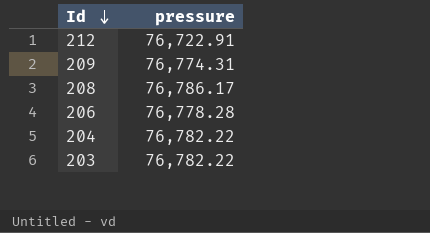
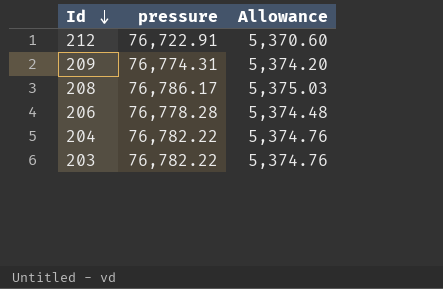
column Allowance | formula: none -> [pressure] * 0.07

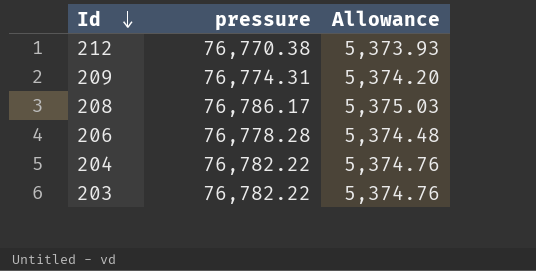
212 | pressure: 76,722.91 -> 76,770.38
212 | Allowance: 5,370.60 -> 5,373.93

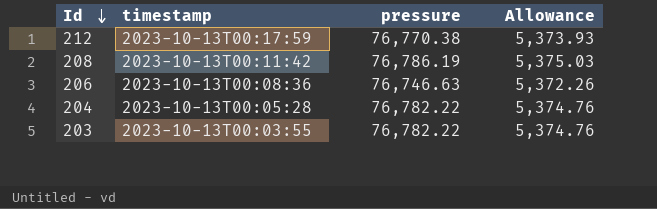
column timestamp | position: none -> 2
row 209: 76,774.31 | 5,374.20 -> none
208 | pressure: 76,786.17 -> 76,786.19
206 | pressure: 76,778.28 -> 76,746.63
206 | Allowance: 5,374.48 -> 5,372.26

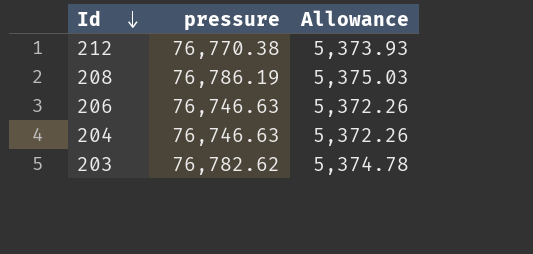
column timestamp | position: 2 -> none
204 | pressure: 76,782.22 -> 76,746.63
204 | Allowance: 5,374.76 -> 5,372.26
203 | pressure: 76,782.22 -> 76,782.62
203 | Allowance: 5,374.76 -> 5,374.78

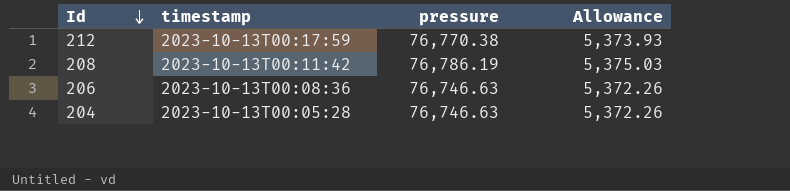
column timestamp | position: none -> 2
row 203: 76,782.62 | 5,374.78 -> none

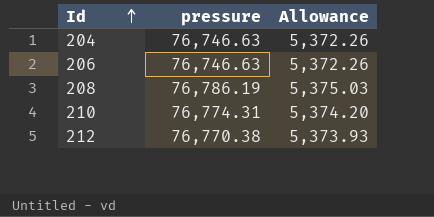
row order: Id descending -> Id ascending
column timestamp | position: 2 -> none
row 210: none -> 76,774.31 | 5,374.20

